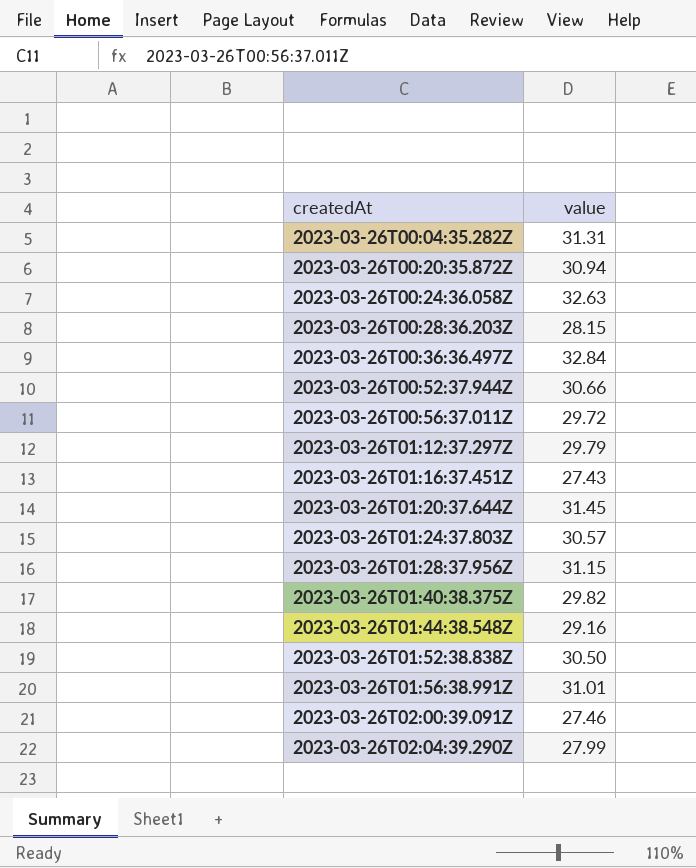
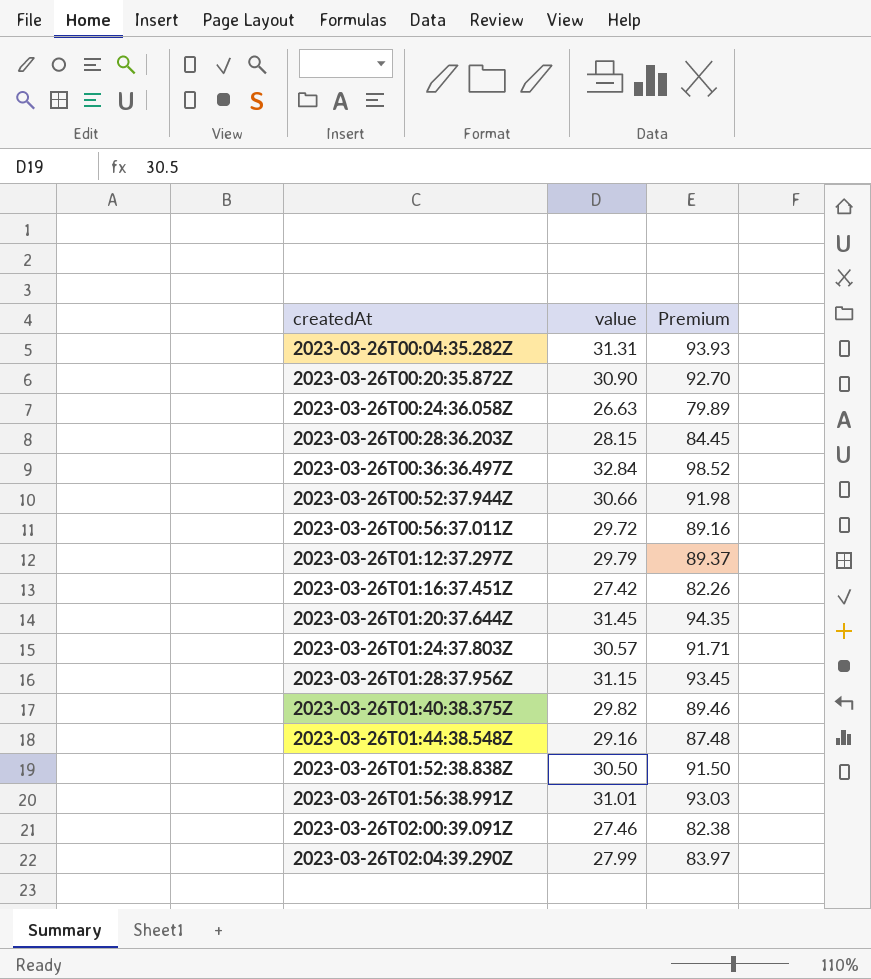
column Premium | formula: none -> [value] * 3
2023-03-26T00:20:35.872Z | value: 30.94 -> 30.90
2023-03-26T00:24:36.058Z | value: 32.63 -> 26.63
2023-03-26T01:16:37.451Z | value: 27.43 -> 27.42

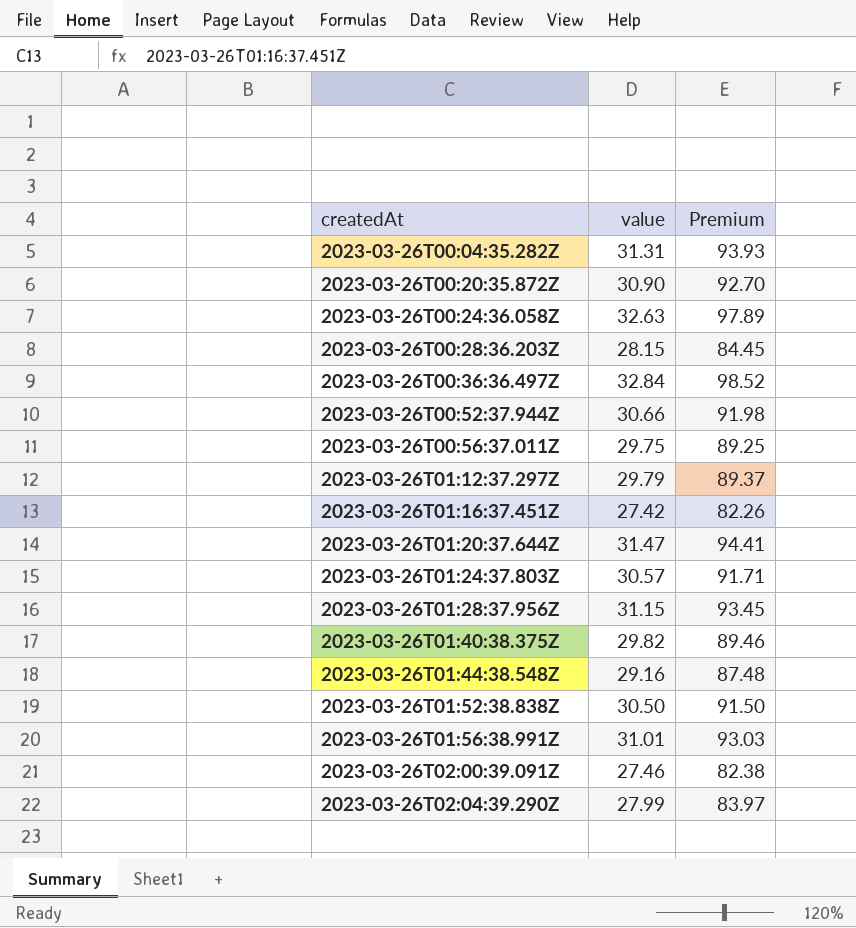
2023-03-26T00:24:36.058Z | value: 26.63 -> 32.63
2023-03-26T00:24:36.058Z | Premium: 79.89 -> 97.89
2023-03-26T00:56:37.011Z | value: 29.72 -> 29.75
2023-03-26T00:56:37.011Z | Premium: 89.16 -> 89.25
2023-03-26T01:20:37.644Z | value: 31.45 -> 31.47
2023-03-26T01:20:37.644Z | Premium: 94.35 -> 94.41

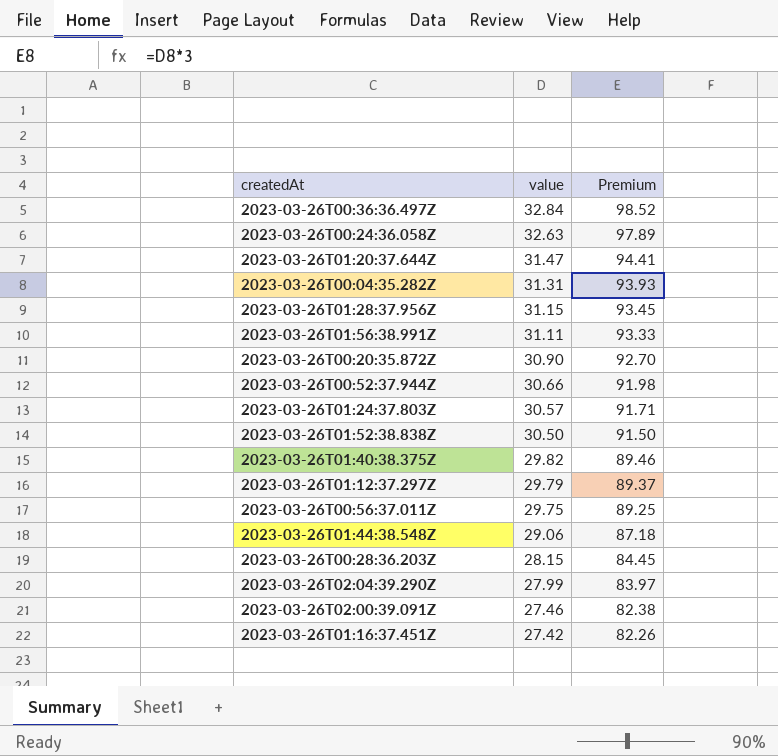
row order: createdAt ascending -> value descending
2023-03-26T01:56:38.991Z | value: 31.01 -> 31.11
2023-03-26T01:56:38.991Z | Premium: 93.03 -> 93.33
2023-03-26T01:44:38.548Z | value: 29.16 -> 29.06
2023-03-26T01:44:38.548Z | Premium: 87.48 -> 87.18

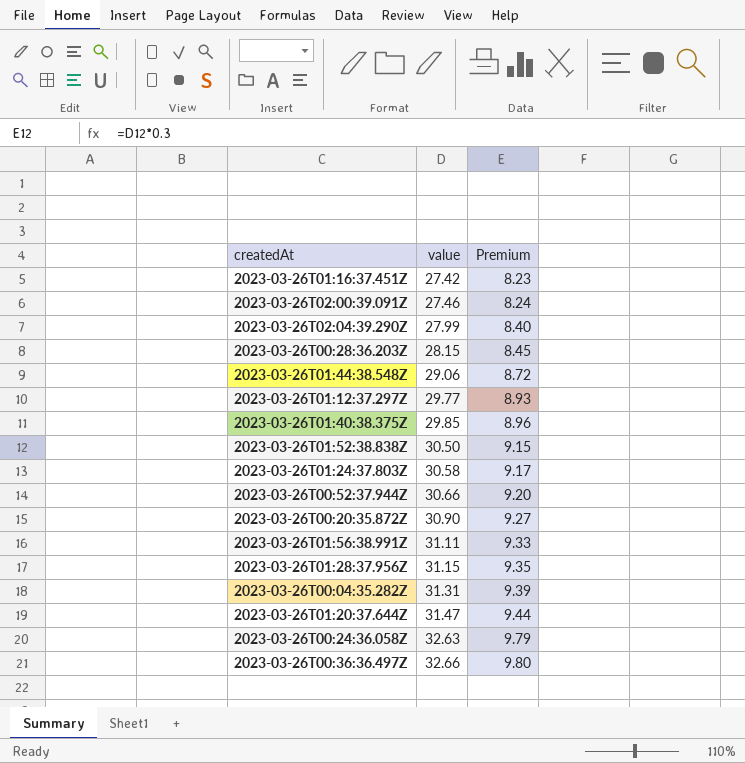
row order: value descending -> value ascending
column Premium | formula: [value] * 3 -> [value] * 0.3
row 2023-03-26T00:56:37.011Z: 29.75 | 89.25 -> none
2023-03-26T01:12:37.297Z | value: 29.79 -> 29.77
2023-03-26T01:40:38.375Z | value: 29.82 -> 29.85
2023-03-26T01:24:37.803Z | value: 30.57 -> 30.58
2023-03-26T00:36:36.497Z | value: 32.84 -> 32.66

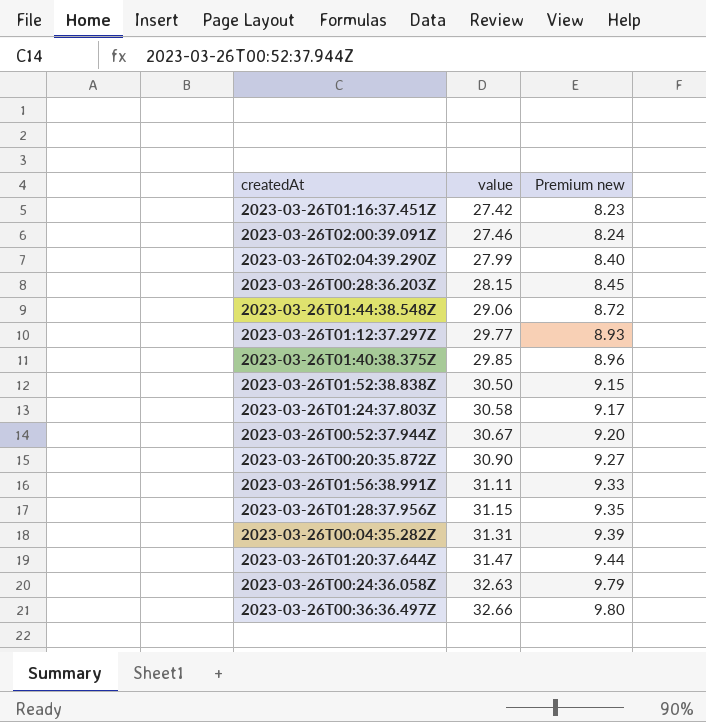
column name: Premium -> Premium new
2023-03-26T00:52:37.944Z | value: 30.66 -> 30.67

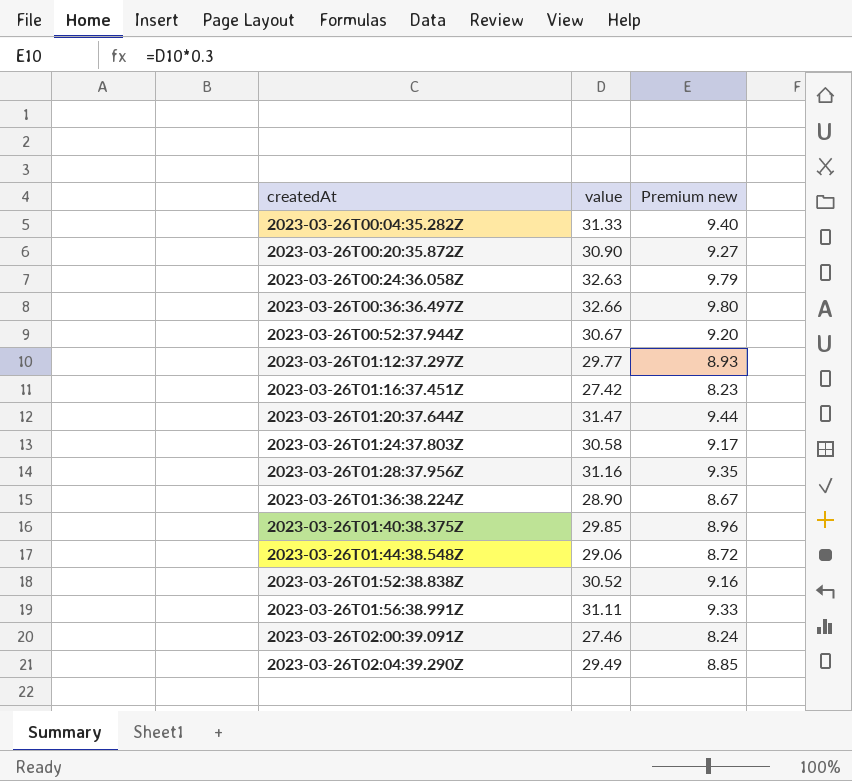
row order: value ascending -> createdAt ascending
row 2023-03-26T00:28:36.203Z: 28.15 | 8.45 -> none
2023-03-26T00:04:35.282Z | value: 31.31 -> 31.33
2023-03-26T00:04:35.282Z | Premium new: 9.39 -> 9.40
2023-03-26T01:28:37.956Z | value: 31.15 -> 31.16
row 2023-03-26T01:36:38.224Z: none -> 28.90 | 8.67
2023-03-26T01:52:38.838Z | value: 30.50 -> 30.52
2023-03-26T01:52:38.838Z | Premium new: 9.15 -> 9.16
2023-03-26T02:04:39.290Z | value: 27.99 -> 29.49
2023-03-26T02:04:39.290Z | Premium new: 8.40 -> 8.85

